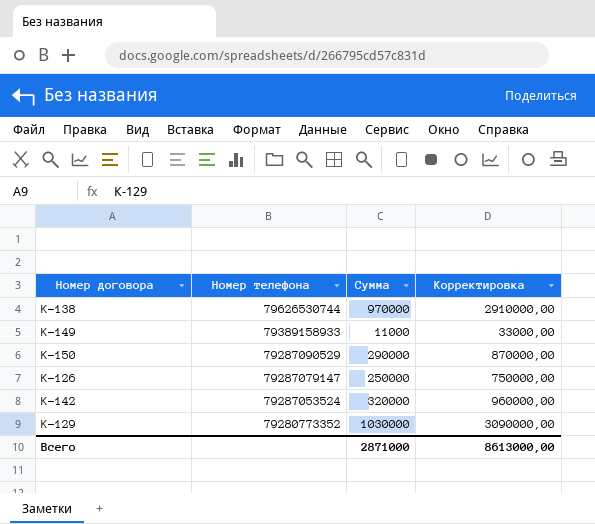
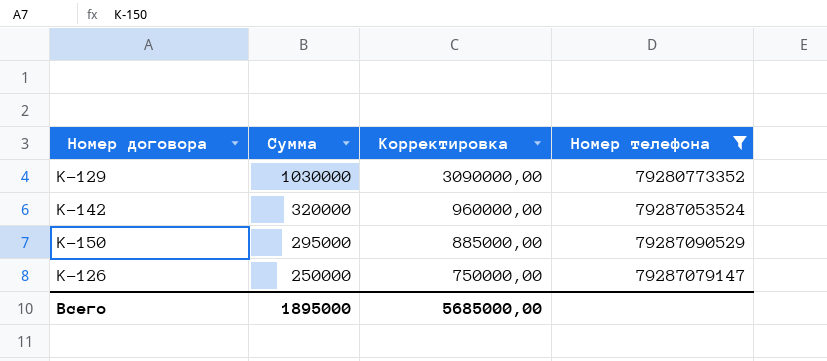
filter: none -> Номер телефона <= 79287090529
row order: Номер телефона descending -> Сумма descending
column Номер телефона | position: 2 -> 4
К-150 | Сумма: 290000 -> 295000
К-150 | Корректировка: 870000,00 -> 885000,00
Всего | Сумма: 2871000 -> 1895000
Всего | Корректировка: 8613000,00 -> 5685000,00

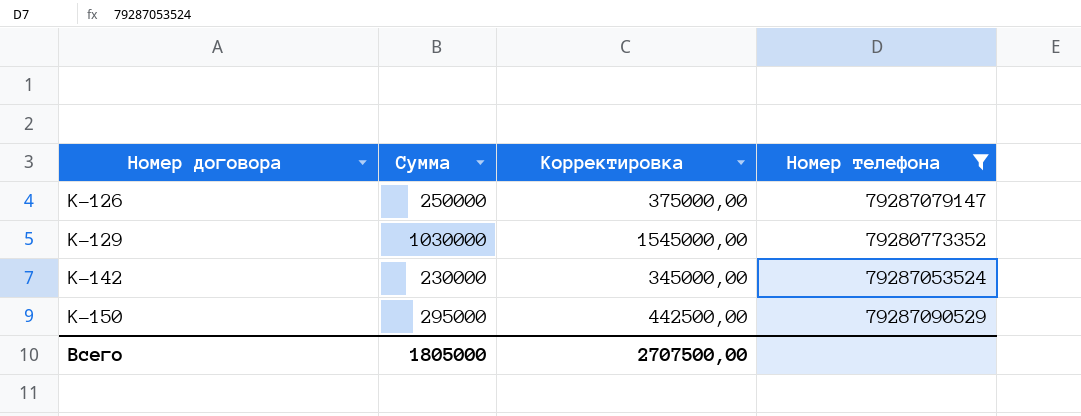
row order: Сумма descending -> Номер договора ascending
column Корректировка | formula: [Сумма] * 3 -> [Сумма] * 1,5
К-142 | Сумма: 320000 -> 230000
Всего | Сумма: 1895000 -> 1805000
Всего | Корректировка: 5685000,00 -> 2707500,00

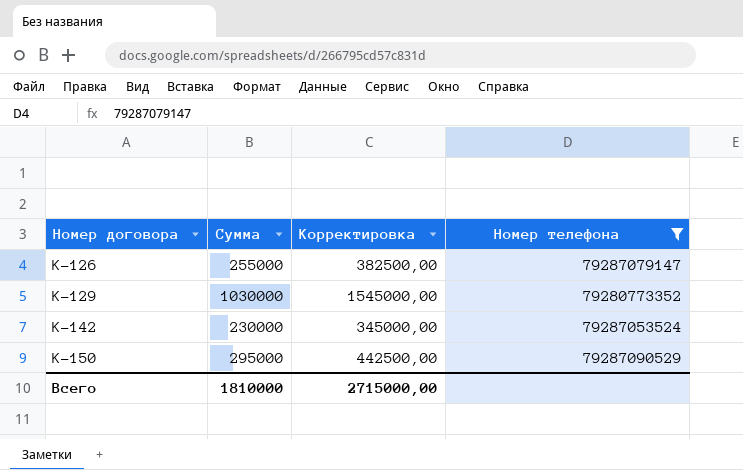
К-126 | Сумма: 250000 -> 255000
К-126 | Корректировка: 375000,00 -> 382500,00
Всего | Сумма: 1805000 -> 1810000
Всего | Корректировка: 2707500,00 -> 2715000,00

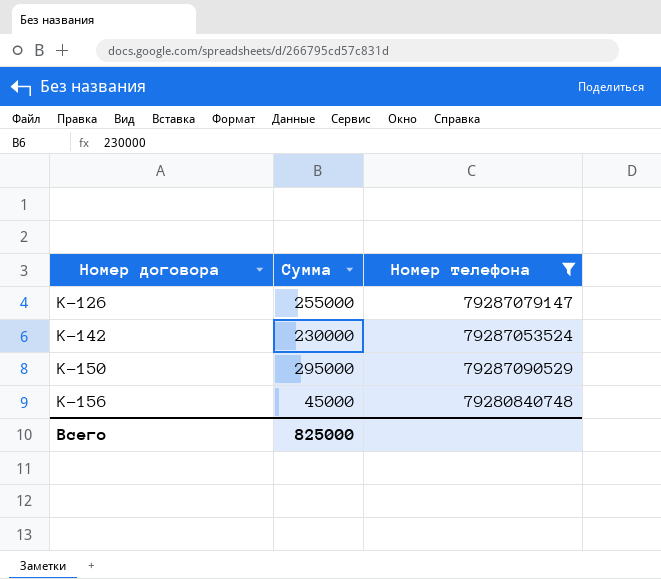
column Корректировка | formula: [Сумма] * 1,5 -> none
row К-129: 1030000 | 1545000,00 | 79280773352 -> none
row К-156: none -> 45000 | 79280840748
Всего | Сумма: 1810000 -> 825000

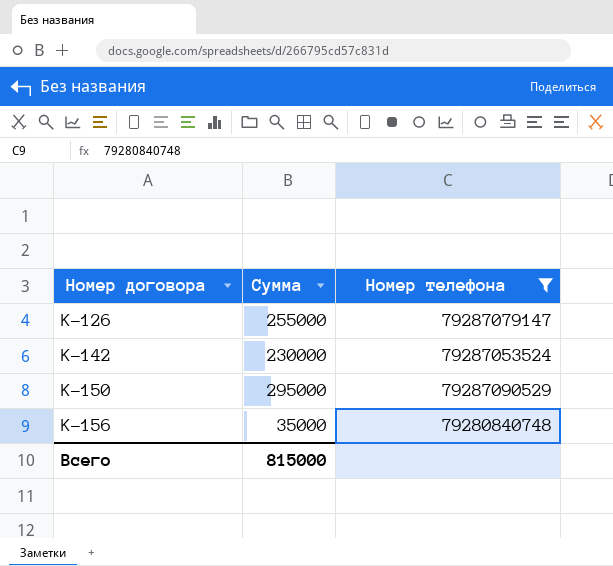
К-156 | Сумма: 45000 -> 35000
Всего | Сумма: 825000 -> 815000

